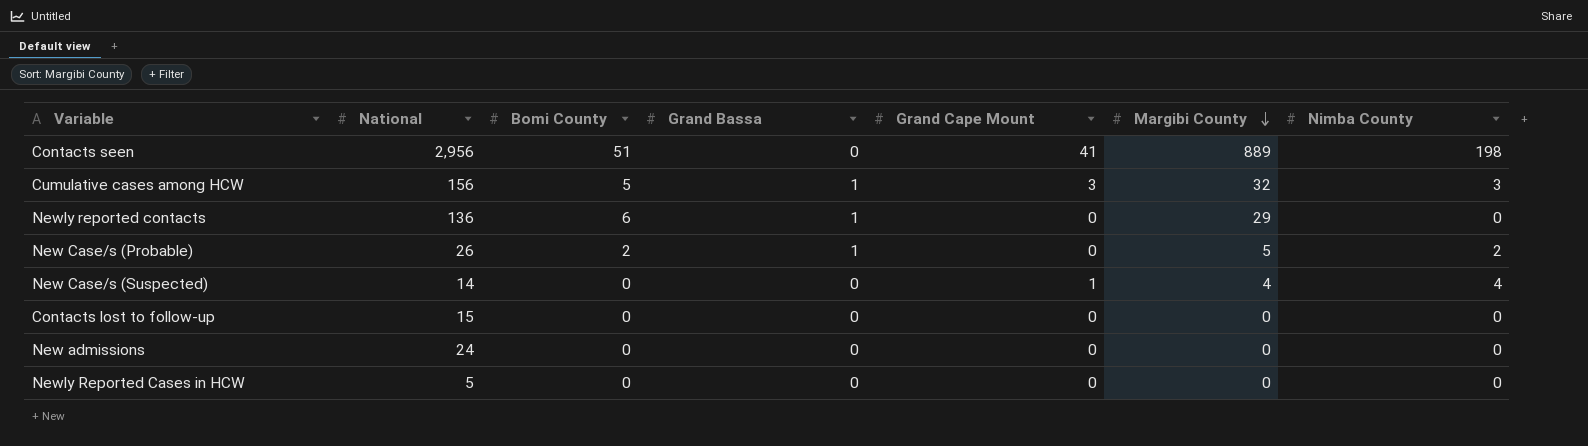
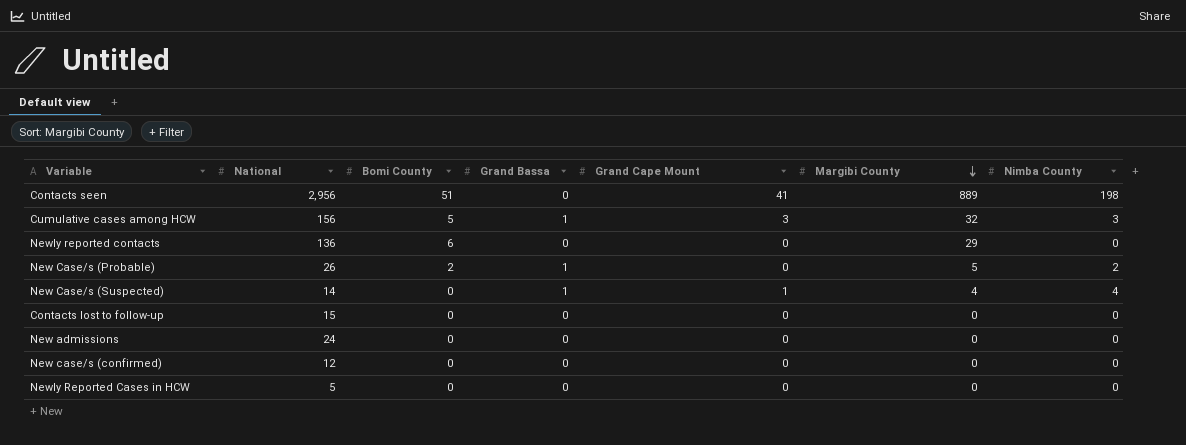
Newly reported contacts | Grand Bassa: 1 -> 0
New Case/s (Suspected) | Grand Bassa: 0 -> 1
row New case/s (confirmed): none -> 12 | 0 | 0 | 0 | 0 | 0

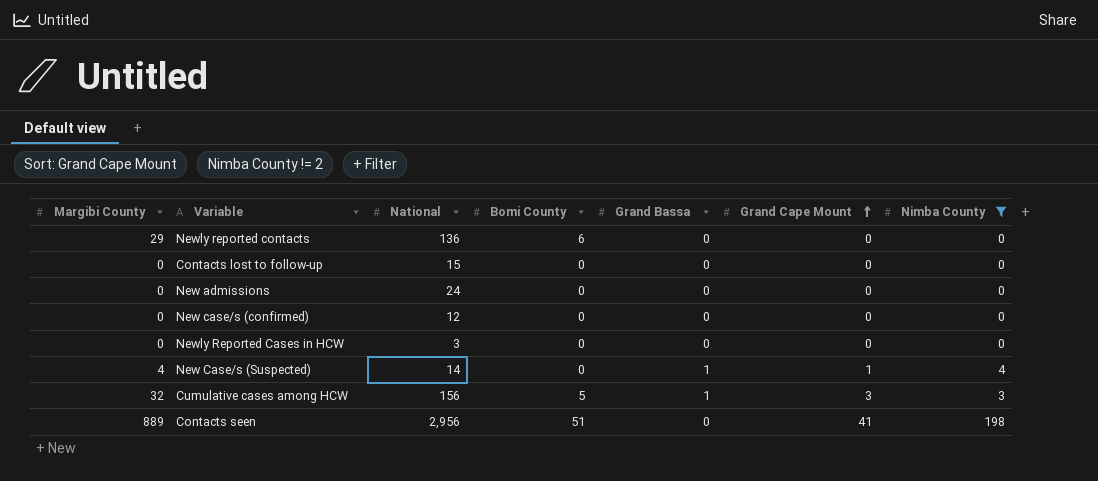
filter: none -> Nimba County != 2
row order: Margibi County descending -> Grand Cape Mount ascending
column Margibi County | position: 6 -> 1
Newly Reported Cases in HCW | National: 5 -> 3

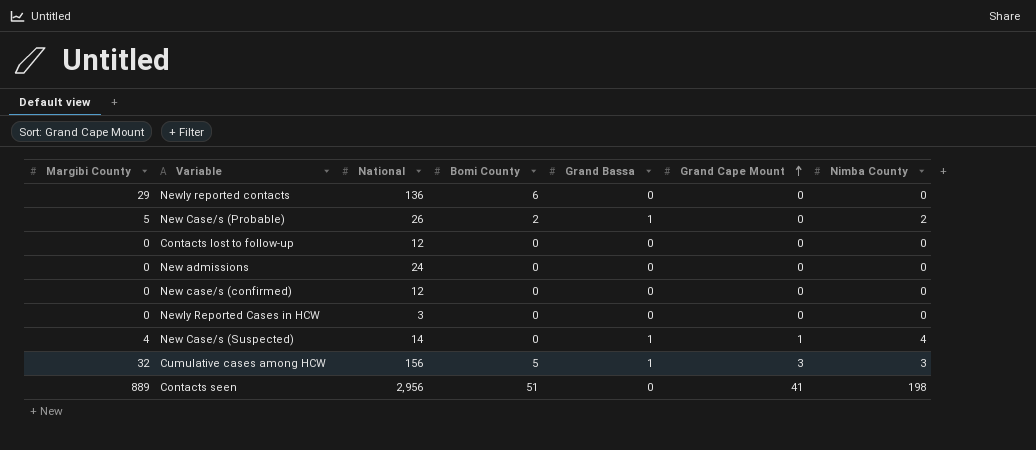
filter: Nimba County != 2 -> none
Contacts lost to follow-up | National: 15 -> 12

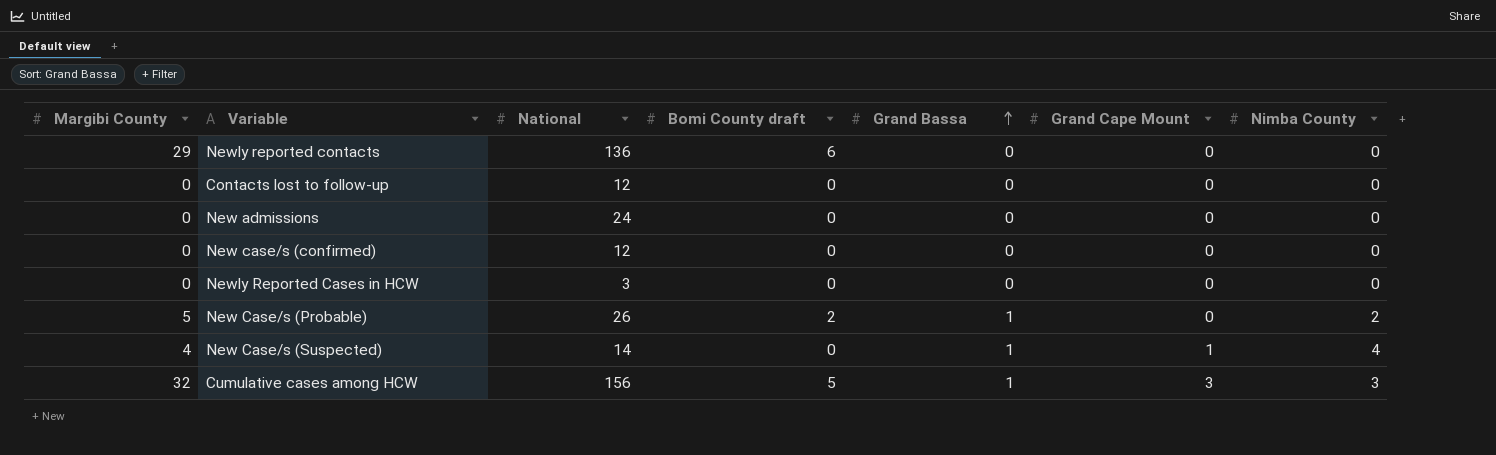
row order: Grand Cape Mount ascending -> Grand Bassa ascending
column name: Bomi County -> Bomi County draft
row Contacts seen: 889 | 2,956 | 51 | 0 | 41 | 198 -> none

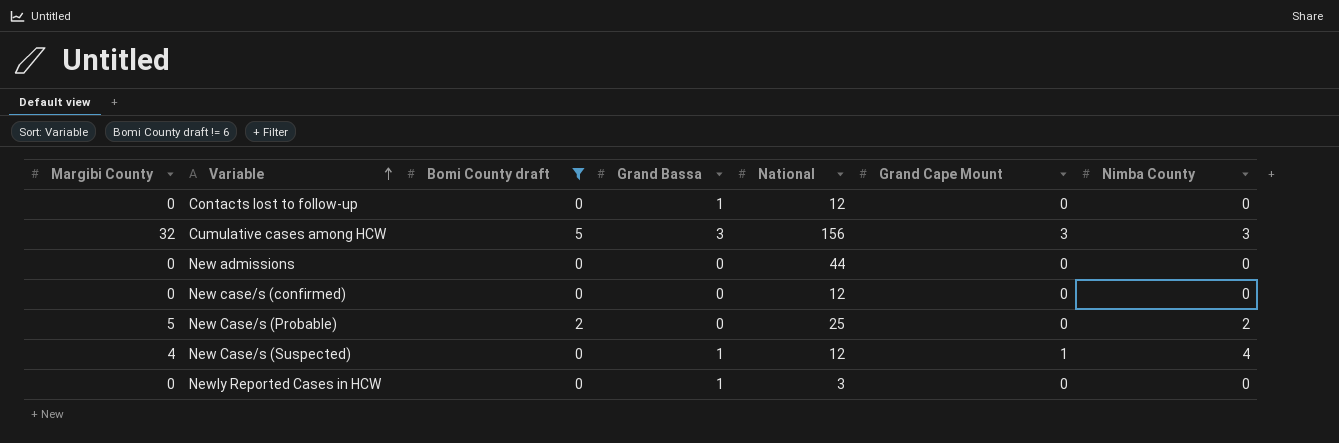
filter: none -> Bomi County draft != 6
row order: Grand Bassa ascending -> Variable ascending
column National | position: 3 -> 5
Contacts lost to follow-up | Grand Bassa: 0 -> 1
Cumulative cases among HCW | Grand Bassa: 1 -> 3
New admissions | National: 24 -> 44
New Case/s (Probable) | Grand Bassa: 1 -> 0
New Case/s (Probable) | National: 26 -> 25
New Case/s (Suspected) | National: 14 -> 12
Newly Reported Cases in HCW | Grand Bassa: 0 -> 1

